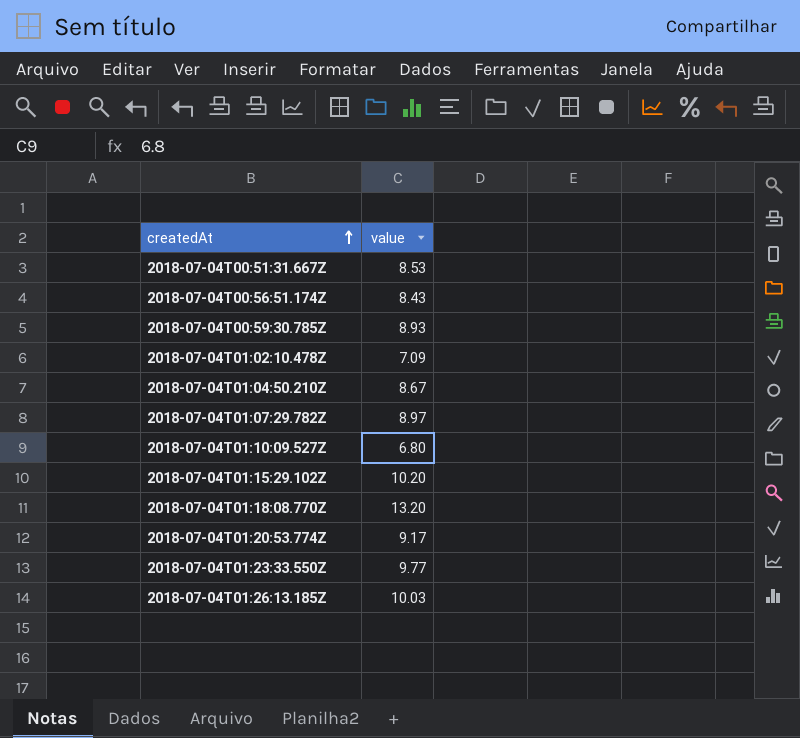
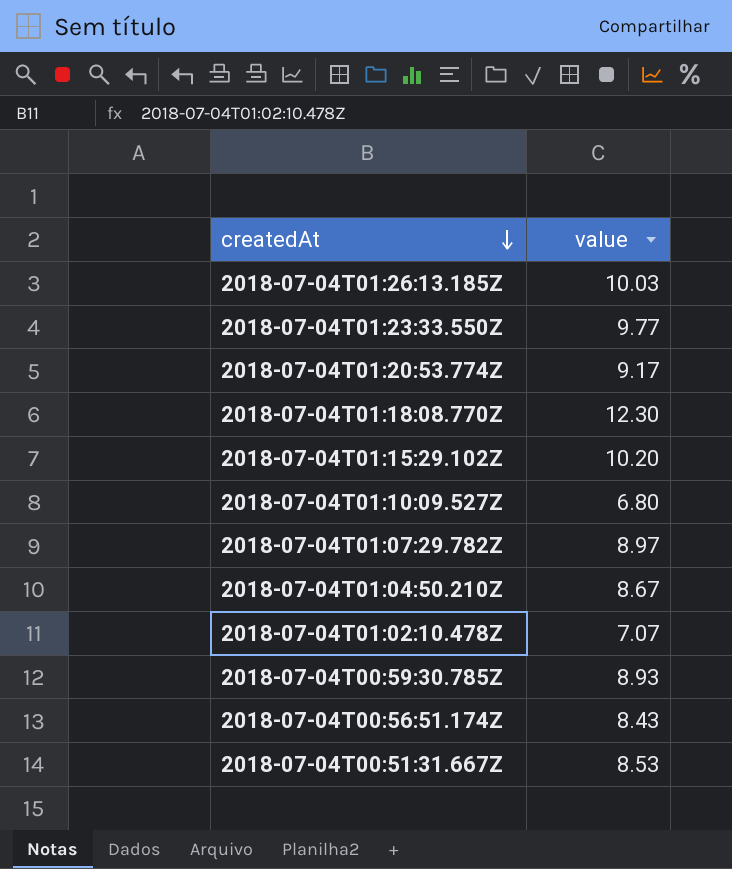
row order: createdAt ascending -> createdAt descending
2018-07-04T01:18:08.770Z | value: 13.20 -> 12.30
2018-07-04T01:02:10.478Z | value: 7.09 -> 7.07

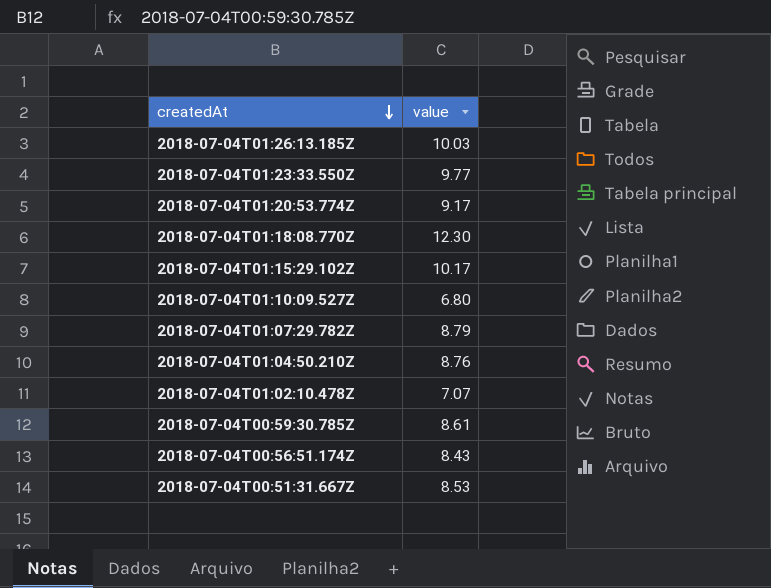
2018-07-04T01:15:29.102Z | value: 10.20 -> 10.17
2018-07-04T01:07:29.782Z | value: 8.97 -> 8.79
2018-07-04T01:04:50.210Z | value: 8.67 -> 8.76
2018-07-04T00:59:30.785Z | value: 8.93 -> 8.61

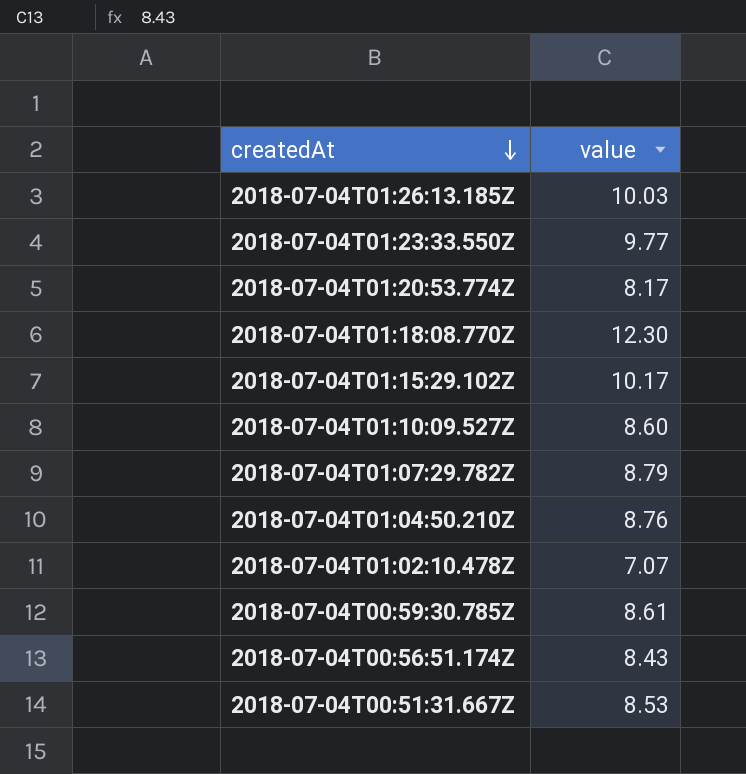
2018-07-04T01:20:53.774Z | value: 9.17 -> 8.17
2018-07-04T01:10:09.527Z | value: 6.80 -> 8.60

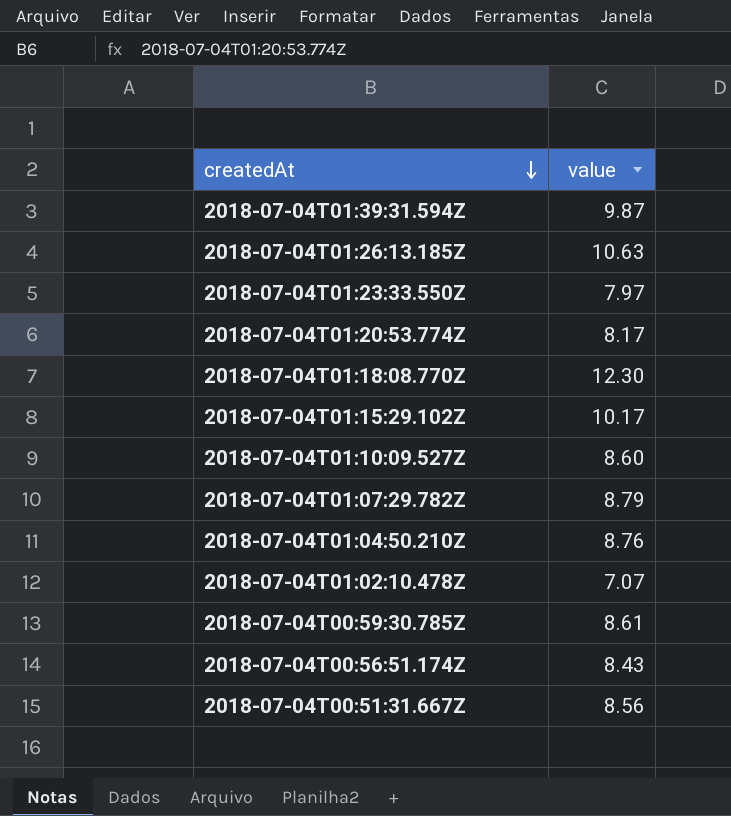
row 2018-07-04T01:39:31.594Z: none -> 9.87
2018-07-04T01:26:13.185Z | value: 10.03 -> 10.63
2018-07-04T01:23:33.550Z | value: 9.77 -> 7.97
2018-07-04T00:51:31.667Z | value: 8.53 -> 8.56

